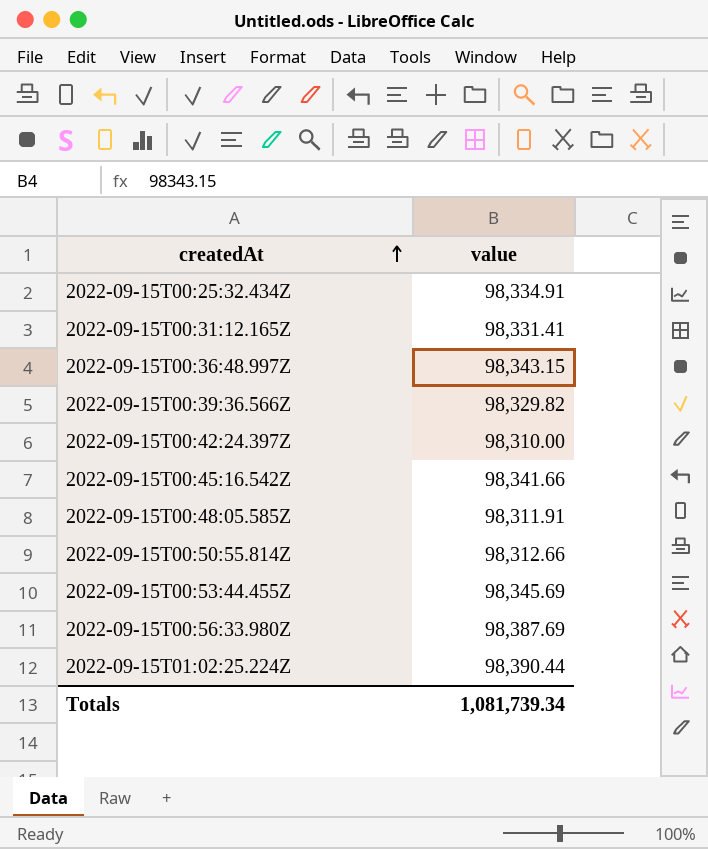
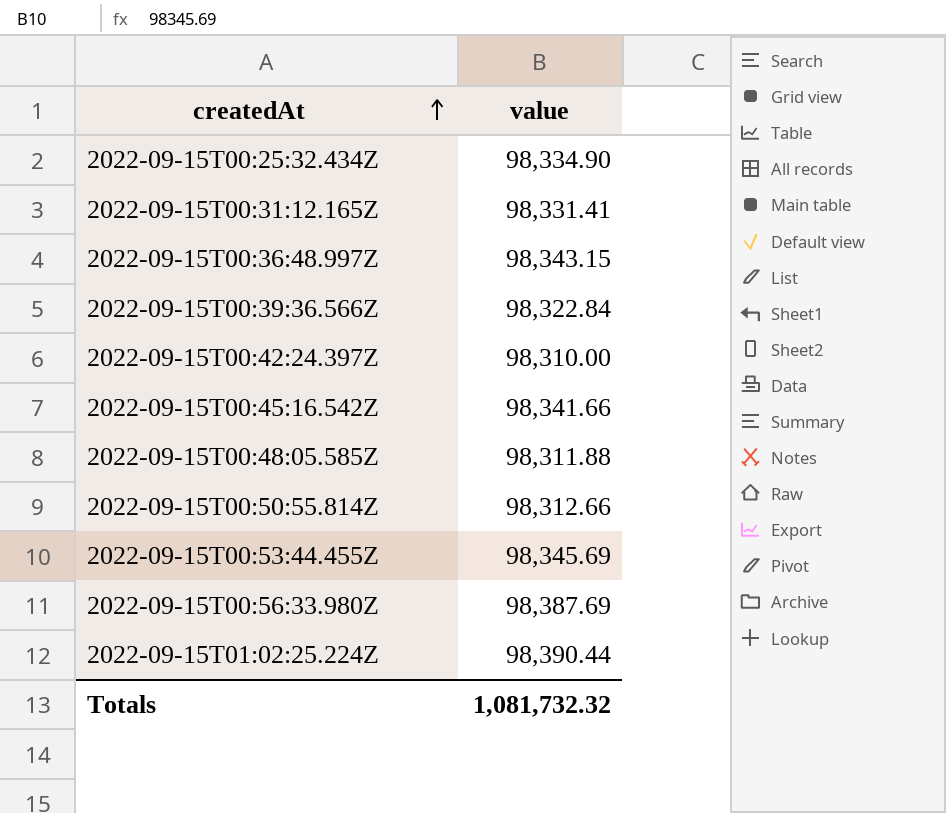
2022-09-15T00:25:32.434Z | value: 98,334.91 -> 98,334.90
2022-09-15T00:39:36.566Z | value: 98,329.82 -> 98,322.84
2022-09-15T00:48:05.585Z | value: 98,311.91 -> 98,311.88
Totals | value: 1,081,739.34 -> 1,081,732.32

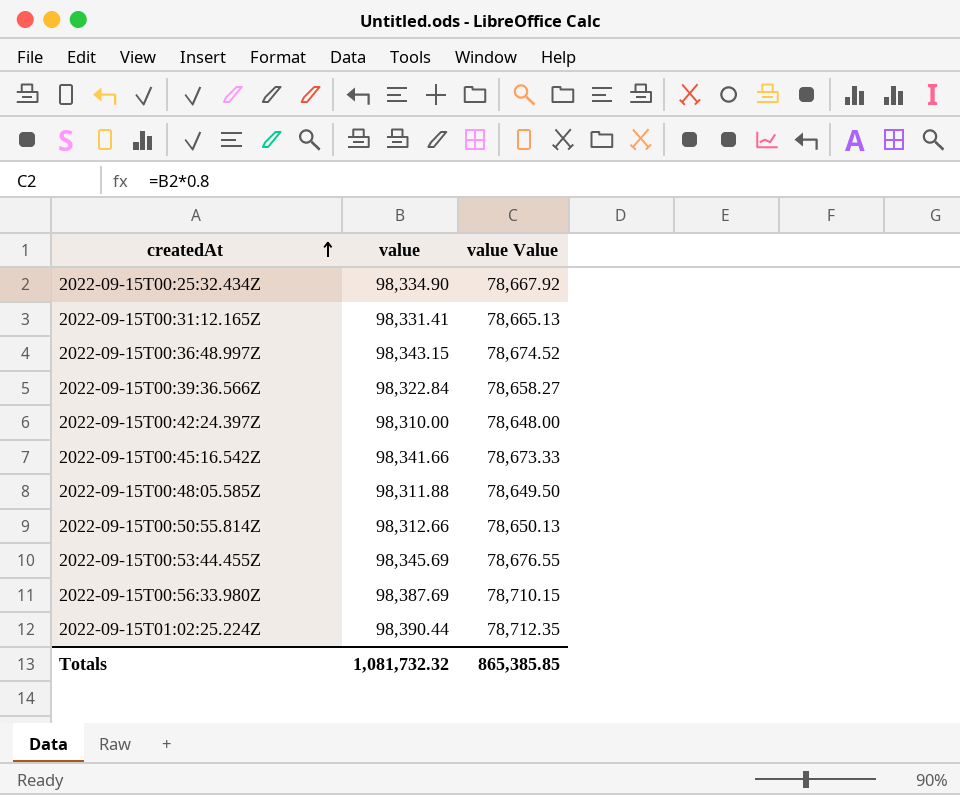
column value Value | formula: none -> [value] * 0.8

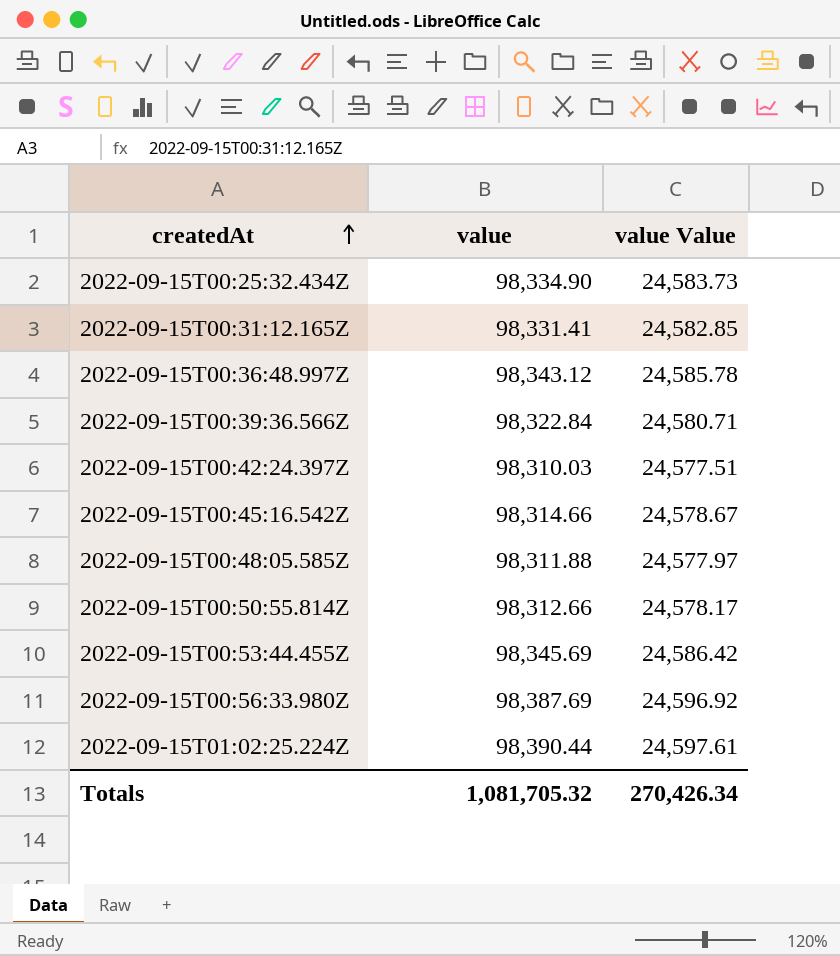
column value Value | formula: [value] * 0.8 -> [value] * 0.25
2022-09-15T00:36:48.997Z | value: 98,343.15 -> 98,343.12
2022-09-15T00:42:24.397Z | value: 98,310.00 -> 98,310.03
2022-09-15T00:45:16.542Z | value: 98,341.66 -> 98,314.66
Totals | value: 1,081,732.32 -> 1,081,705.32
Totals | value Value: 865,385.85 -> 270,426.34

